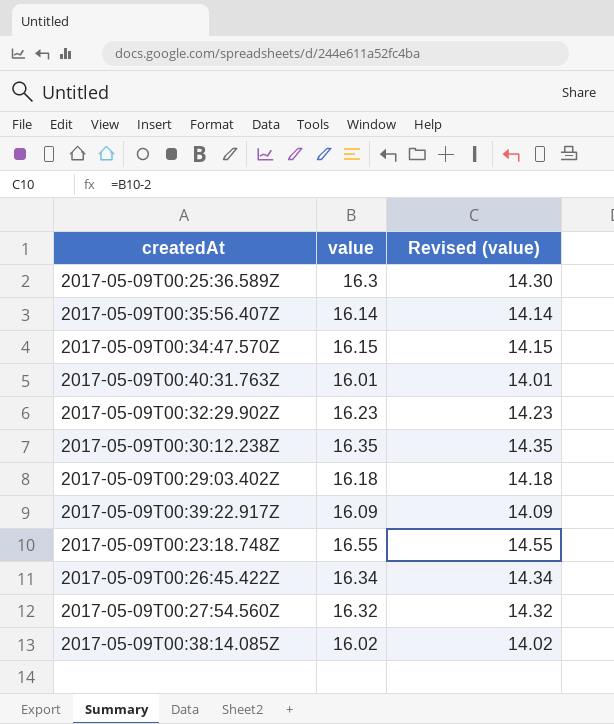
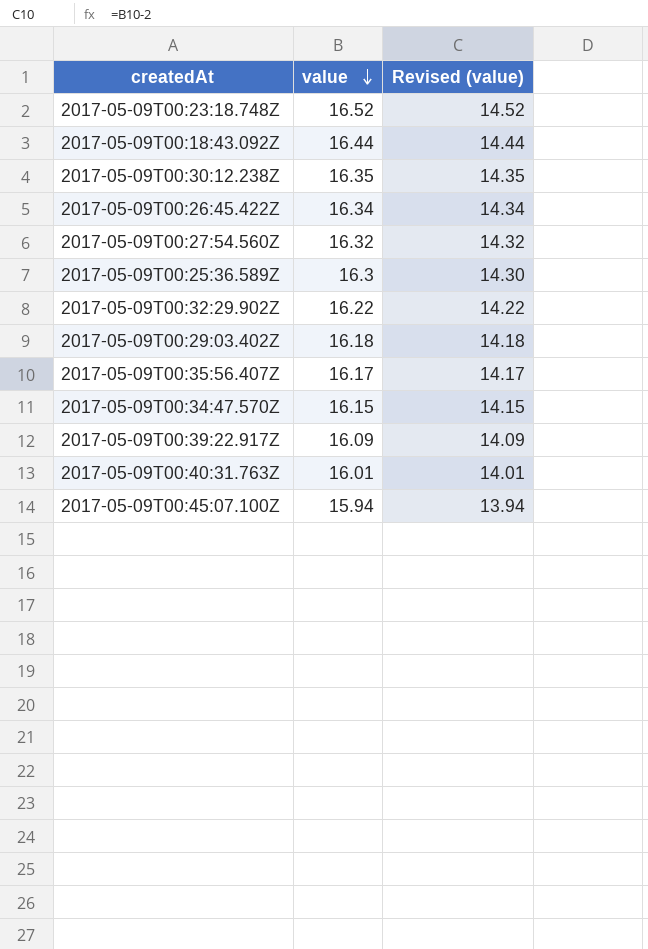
row order: none -> value descending
row 2017-05-09T00:38:14.085Z: 16.02 | 14.02 -> none
2017-05-09T00:23:18.748Z | value: 16.55 -> 16.52
2017-05-09T00:23:18.748Z | Revised (value): 14.55 -> 14.52
row 2017-05-09T00:18:43.092Z: none -> 16.44 | 14.44
2017-05-09T00:32:29.902Z | value: 16.23 -> 16.22
2017-05-09T00:32:29.902Z | Revised (value): 14.23 -> 14.22
2017-05-09T00:35:56.407Z | value: 16.14 -> 16.17
2017-05-09T00:35:56.407Z | Revised (value): 14.14 -> 14.17
row 2017-05-09T00:45:07.100Z: none -> 15.94 | 13.94

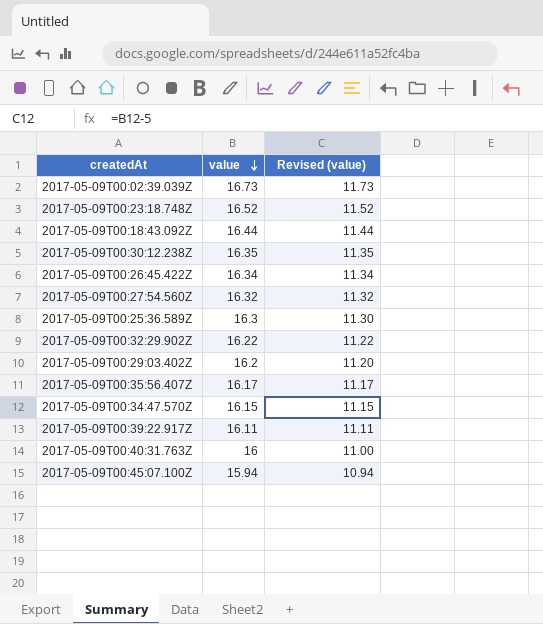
column Revised (value) | formula: [value] - 2 -> [value] - 5
row 2017-05-09T00:02:39.039Z: none -> 16.73 | 11.73
2017-05-09T00:29:03.402Z | value: 16.18 -> 16.2
2017-05-09T00:39:22.917Z | value: 16.09 -> 16.11
2017-05-09T00:40:31.763Z | value: 16.01 -> 16

